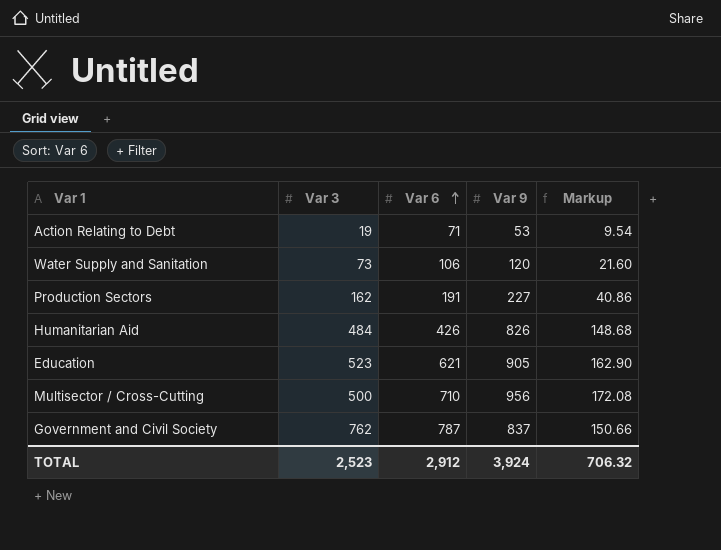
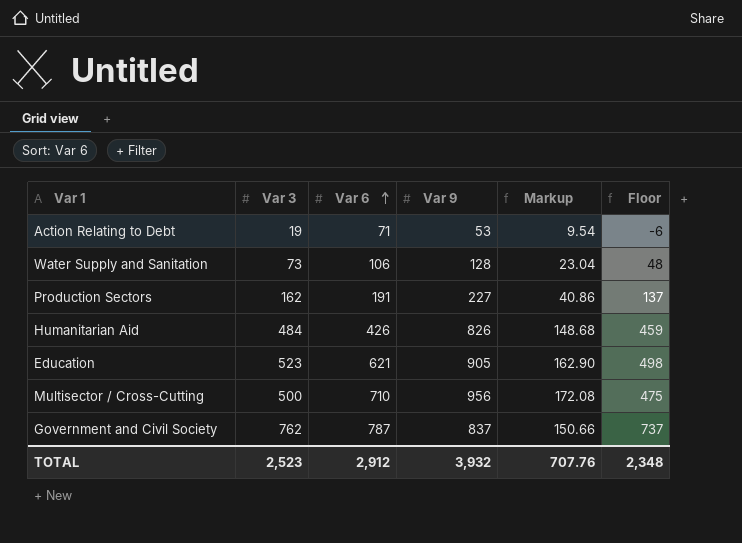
column Floor | formula: none -> [Var 3] - 25
Water Supply and Sanitation | Var 9: 120 -> 128
Water Supply and Sanitation | Markup: 21.60 -> 23.04
TOTAL | Var 9: 3,924 -> 3,932
TOTAL | Markup: 706.32 -> 707.76

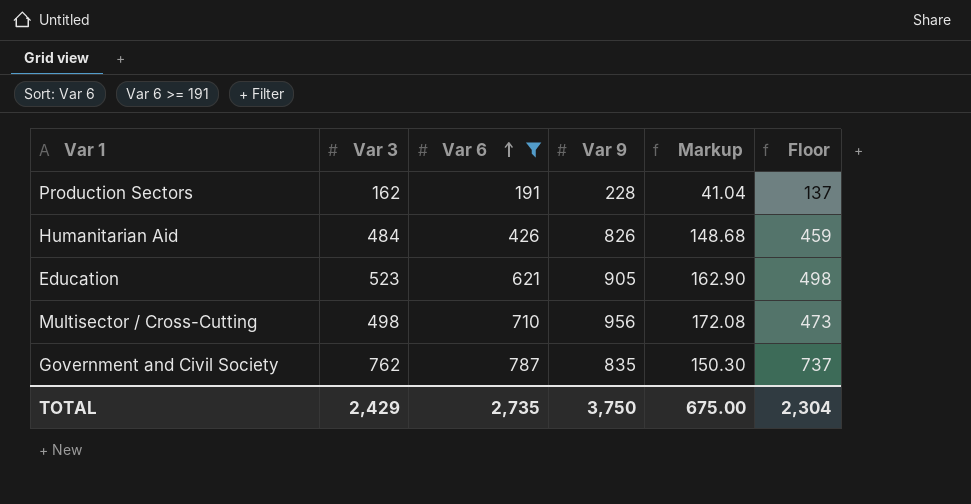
filter: none -> Var 6 >= 191
Production Sectors | Var 9: 227 -> 228
Production Sectors | Markup: 40.86 -> 41.04
Multisector / Cross-Cutting | Var 3: 500 -> 498
Multisector / Cross-Cutting | Floor: 475 -> 473
Government and Civil Society | Var 9: 837 -> 835
Government and Civil Society | Markup: 150.66 -> 150.30
TOTAL | Var 3: 2,523 -> 2,429
TOTAL | Var 6: 2,912 -> 2,735
TOTAL | Var 9: 3,932 -> 3,750
TOTAL | Markup: 707.76 -> 675.00
TOTAL | Floor: 2,348 -> 2,304

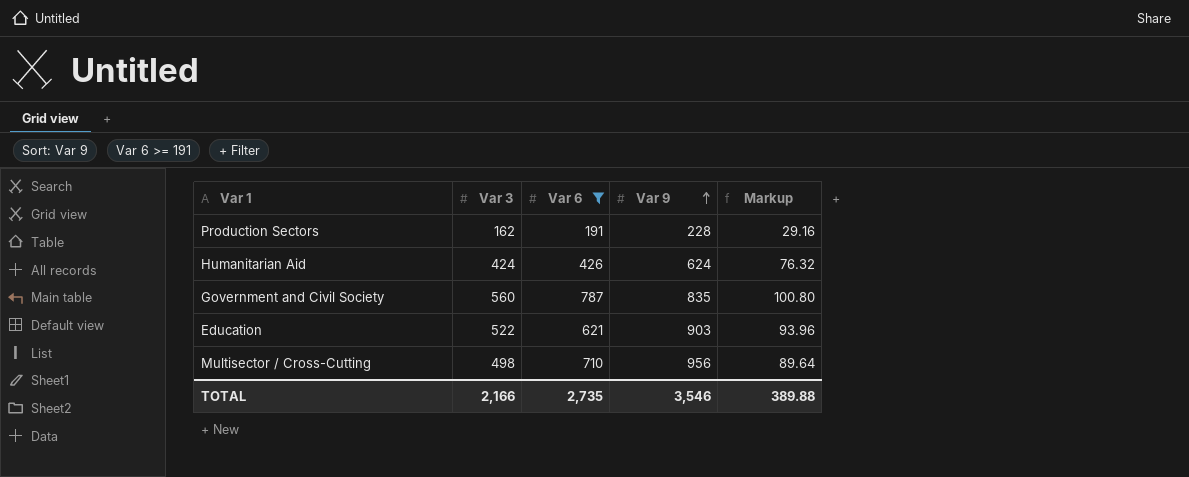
row order: Var 6 ascending -> Var 9 ascending
column Floor | formula: [Var 3] - 25 -> none
column Markup | formula: [Var 9] * 0.18 -> [Var 3] * 0.18
Humanitarian Aid | Var 3: 484 -> 424
Humanitarian Aid | Var 9: 826 -> 624
Government and Civil Society | Var 3: 762 -> 560
Education | Var 3: 523 -> 522
Education | Var 9: 905 -> 903
TOTAL | Var 3: 2,429 -> 2,166
TOTAL | Var 9: 3,750 -> 3,546
TOTAL | Markup: 675.00 -> 389.88

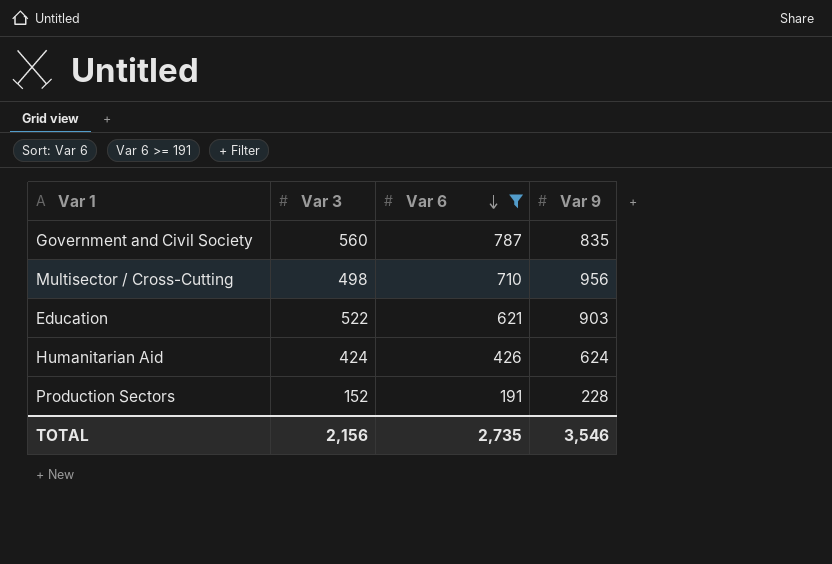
row order: Var 9 ascending -> Var 6 descending
column Markup | formula: [Var 3] * 0.18 -> none
Production Sectors | Var 3: 162 -> 152
TOTAL | Var 3: 2,166 -> 2,156

